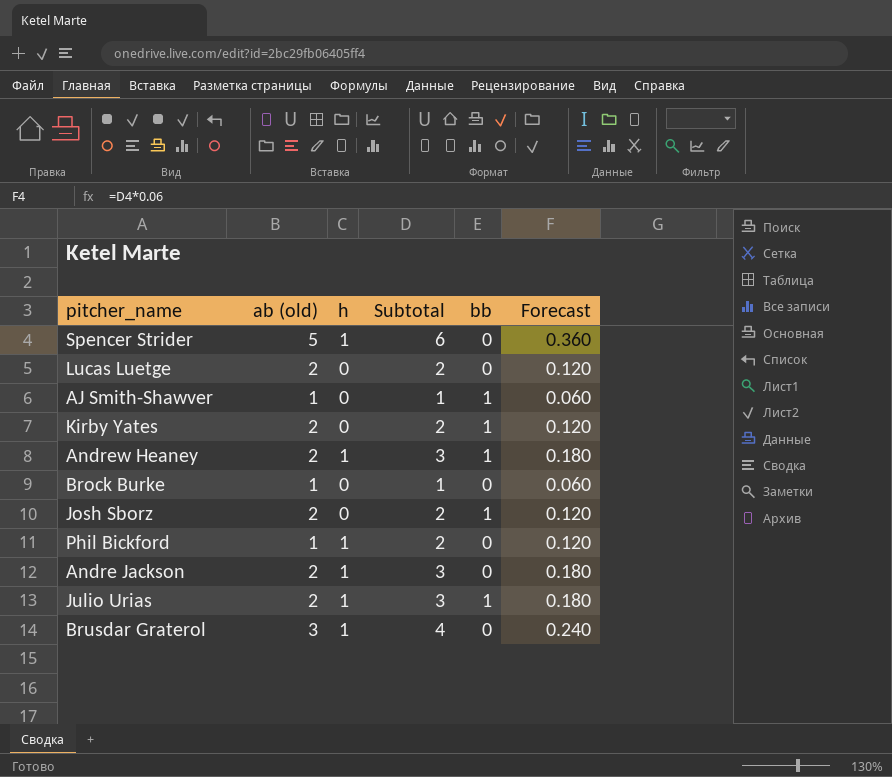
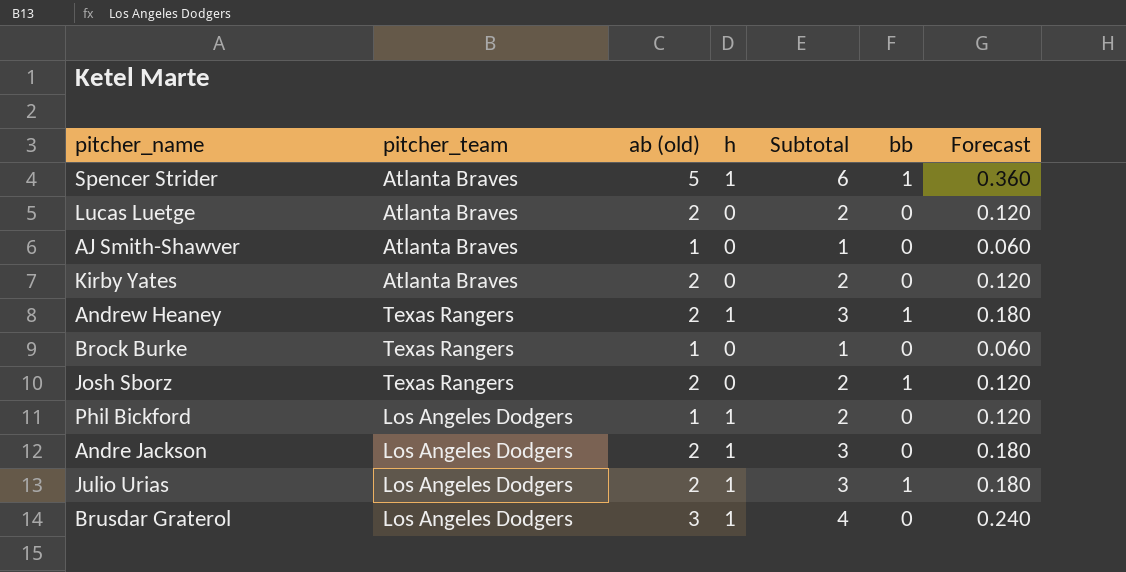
column pitcher_team | position: none -> 2
Spencer Strider | bb: 0 -> 1
AJ Smith-Shawver | bb: 1 -> 0
Kirby Yates | bb: 1 -> 0

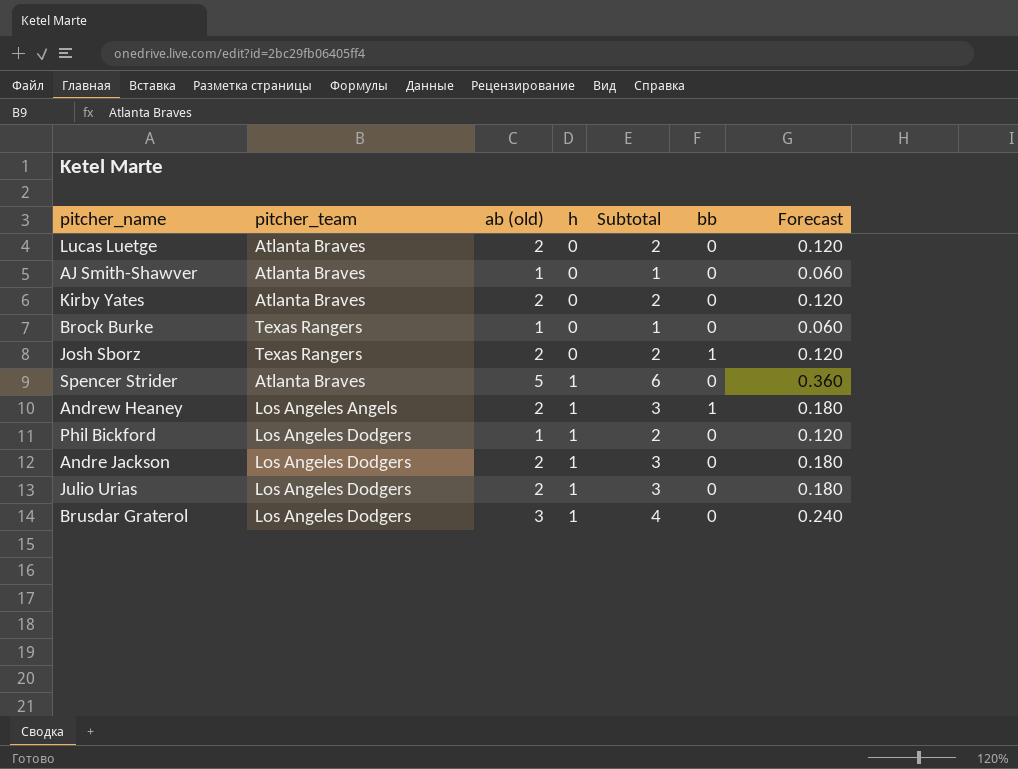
row order: none -> h ascending
Spencer Strider | bb: 1 -> 0
Andrew Heaney | pitcher_team: Texas Rangers -> Los Angeles Angels
Julio Urias | bb: 1 -> 0

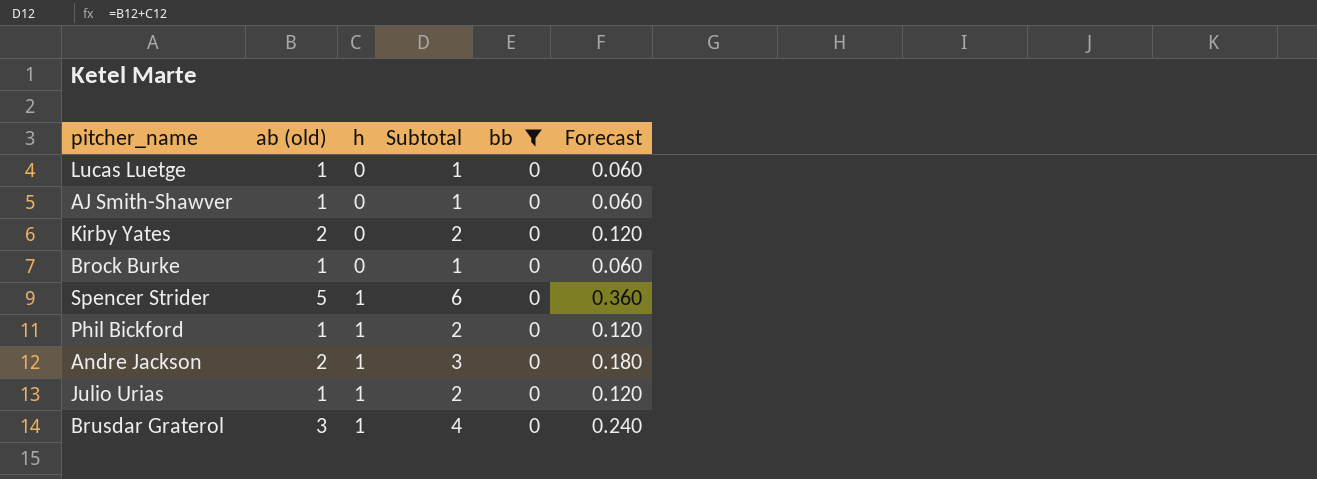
filter: none -> bb = 0
column pitcher_team | position: 2 -> none
Lucas Luetge | ab (old): 2 -> 1
Lucas Luetge | Subtotal: 2 -> 1
Lucas Luetge | Forecast: 0.120 -> 0.060
Julio Urias | ab (old): 2 -> 1
Julio Urias | Subtotal: 3 -> 2
Julio Urias | Forecast: 0.180 -> 0.120

